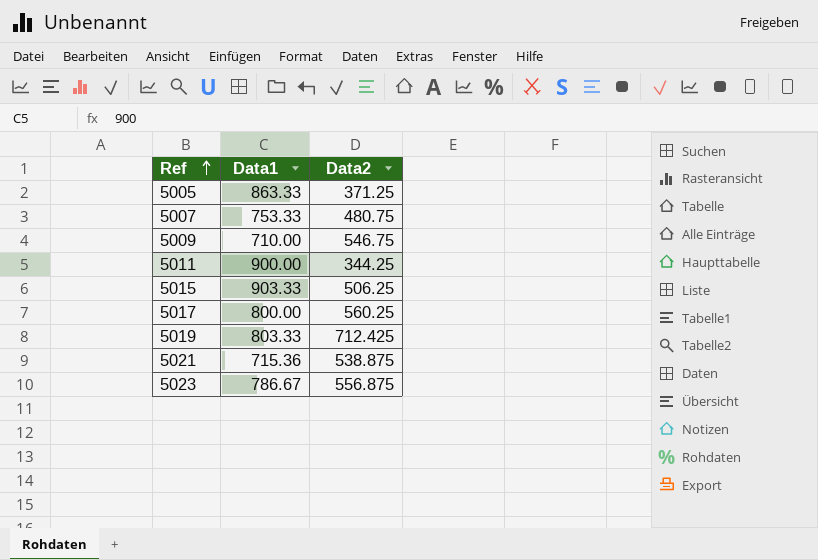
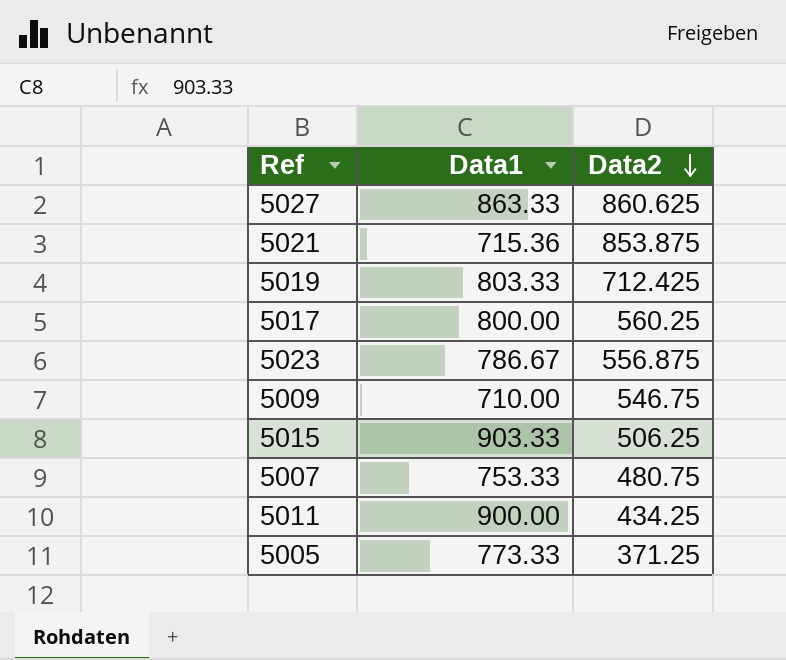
row order: Ref ascending -> Data2 descending
row 5027: none -> 863.33 | 860.625
5021 | Data2: 538.875 -> 853.875
5011 | Data2: 344.25 -> 434.25
5005 | Data1: 863.33 -> 773.33

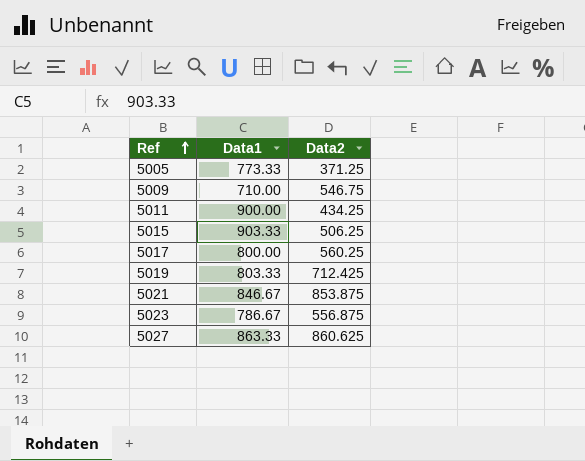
row order: Data2 descending -> Ref ascending
row 5007: 753.33 | 480.75 -> none
5021 | Data1: 715.36 -> 846.67

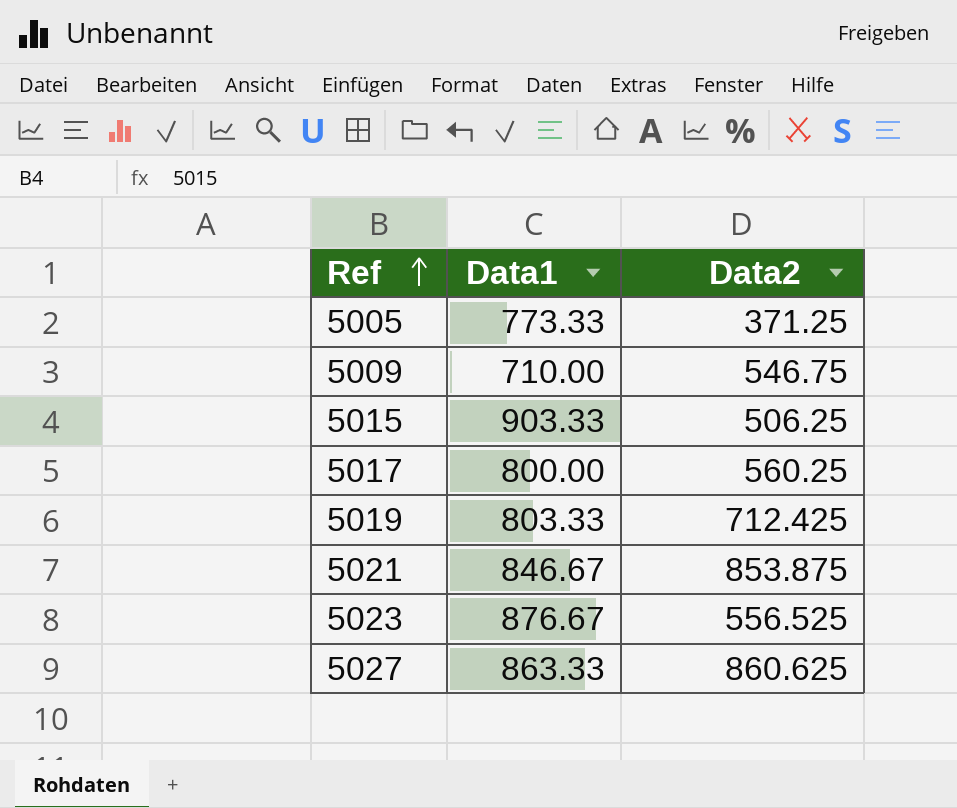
row 5011: 900.00 | 434.25 -> none
5023 | Data1: 786.67 -> 876.67
5023 | Data2: 556.875 -> 556.525

